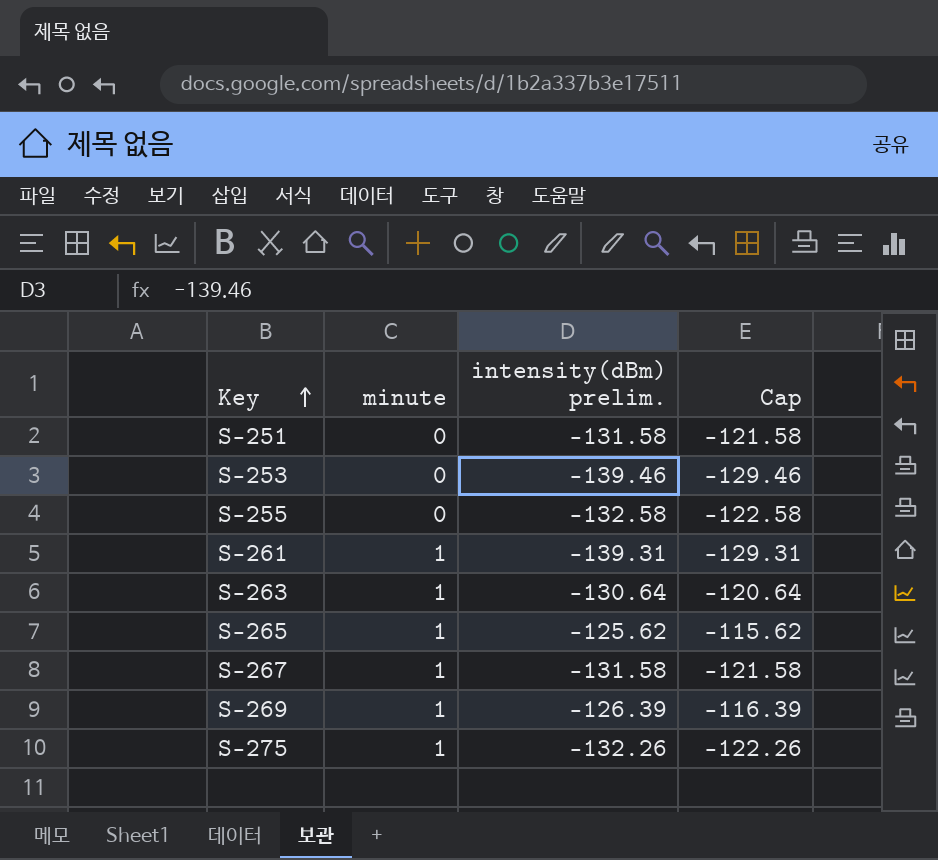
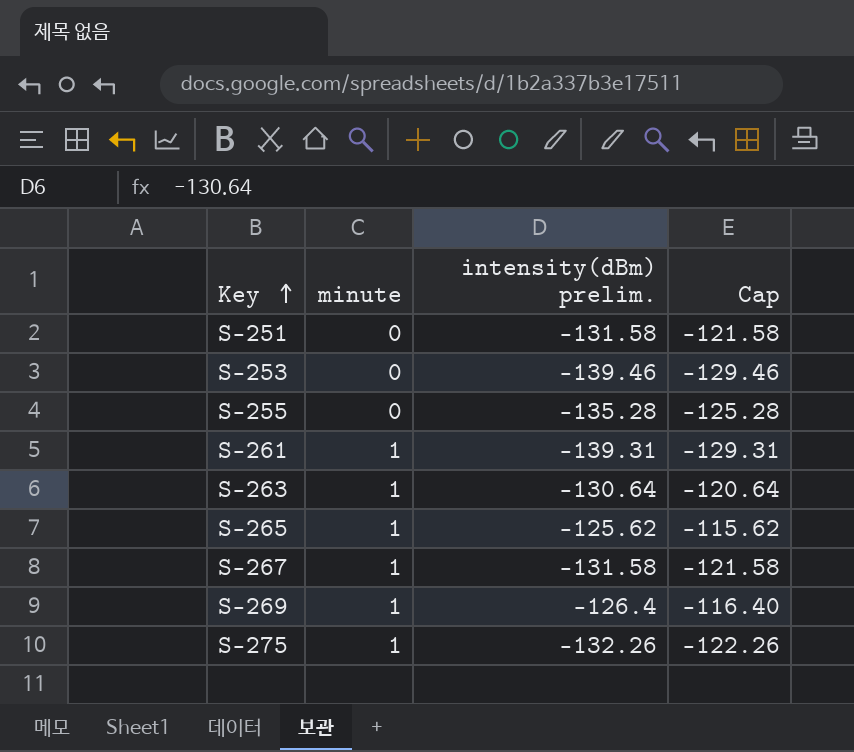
S-255 | intensity(dBm) prelim.: -132.58 -> -135.28
S-255 | Cap: -122.58 -> -125.28
S-269 | intensity(dBm) prelim.: -126.39 -> -126.4
S-269 | Cap: -116.39 -> -116.40

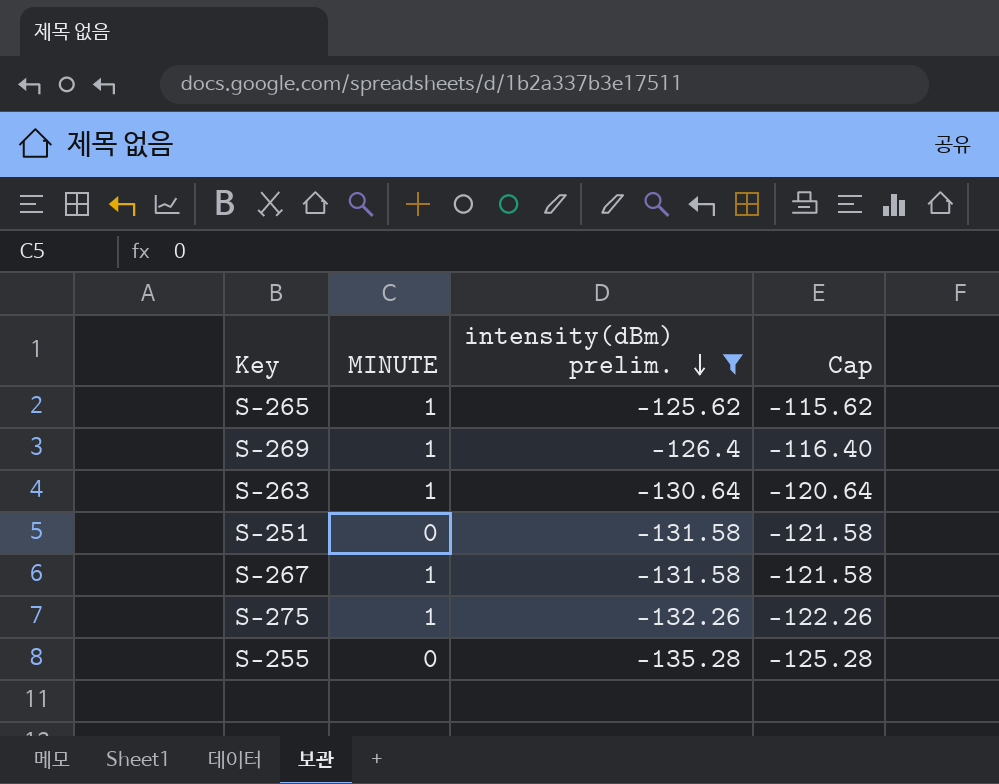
filter: none -> intensity(dBm) prelim. >= -135.28
row order: Key ascending -> intensity(dBm) prelim. descending
column name: minute -> MINUTE

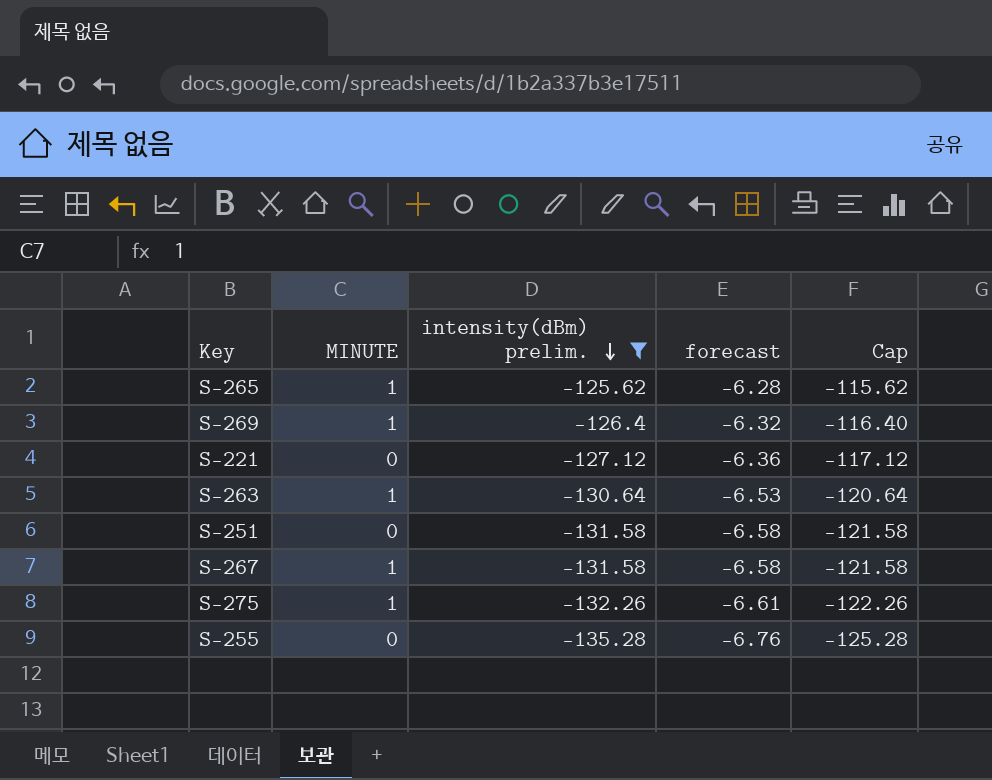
column forecast | formula: none -> [intensity(dBm) prelim.] * 0.05
row S-221: none -> 0 | -127.12 | -6.36 | -117.12

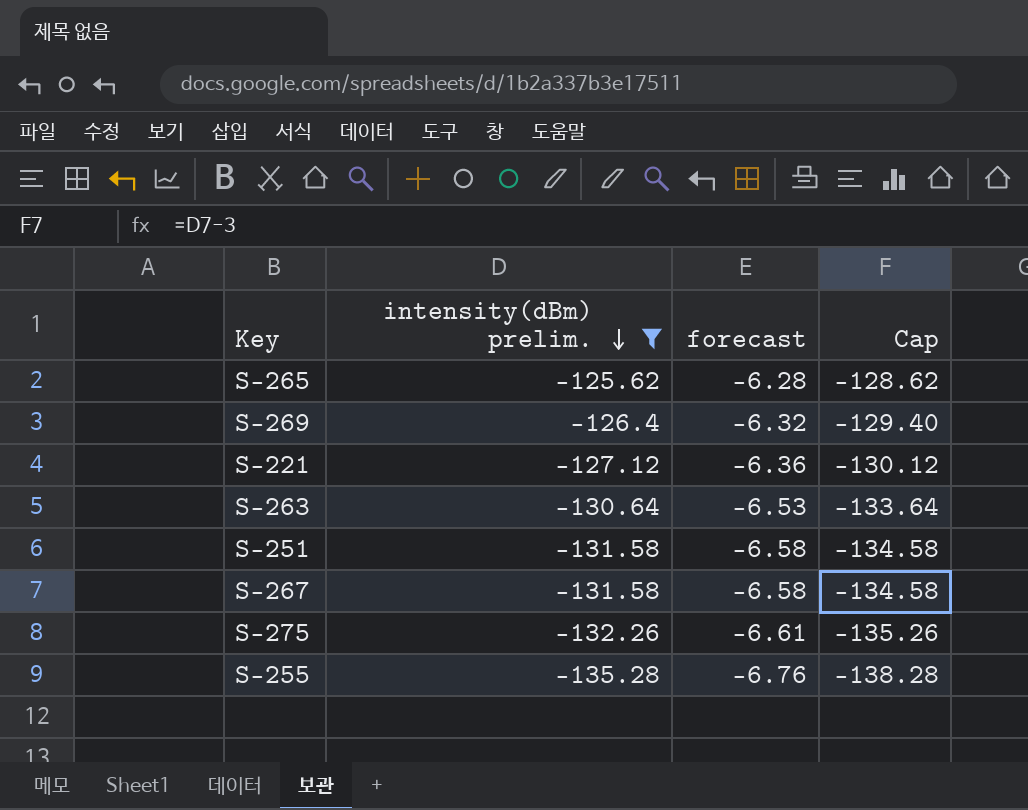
column MINUTE | position: 2 -> none
column Cap | formula: [intensity(dBm) prelim.] + 10 -> [intensity(dBm) prelim.] - 3

